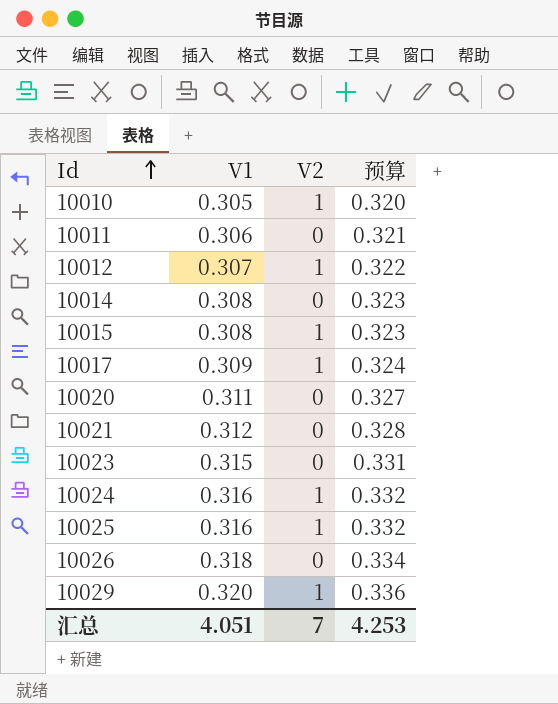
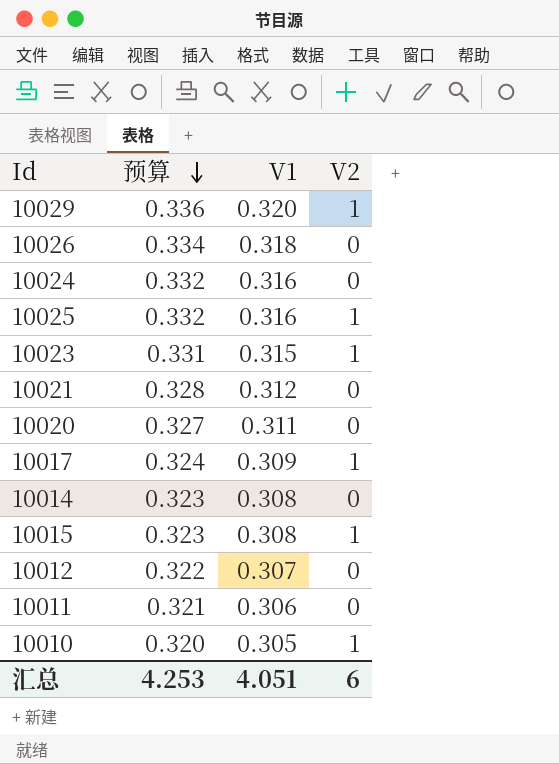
row order: Id ascending -> 预算 descending
column 预算 | position: 4 -> 2
10024 | V2: 1 -> 0
10023 | V2: 0 -> 1
10012 | V2: 1 -> 0
汇总 | V2: 7 -> 6

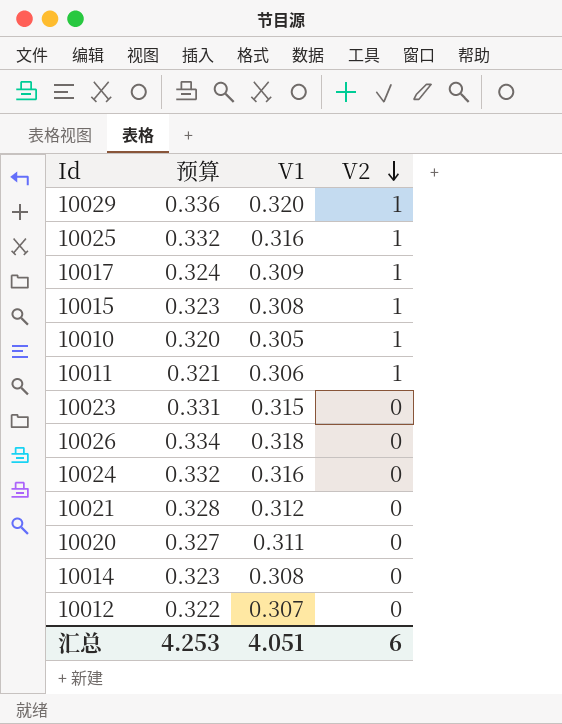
row order: 预算 descending -> V2 descending
10011 | V2: 0 -> 1
10023 | V2: 1 -> 0

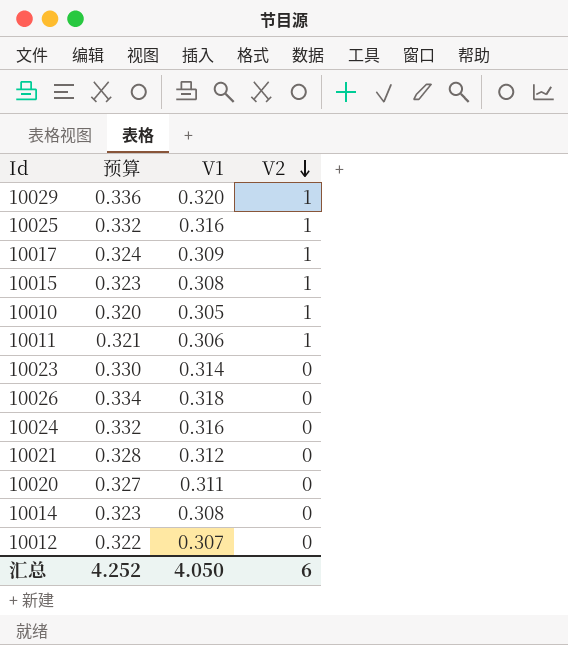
10023 | 预算: 0.331 -> 0.330
10023 | V1: 0.315 -> 0.314
汇总 | 预算: 4.253 -> 4.252
汇总 | V1: 4.051 -> 4.050

